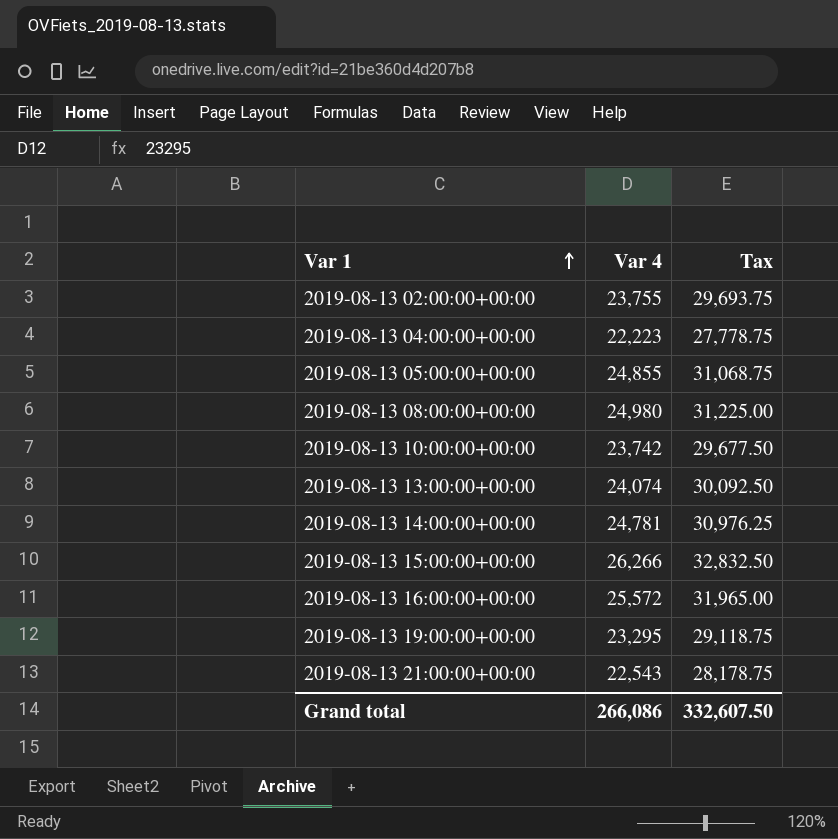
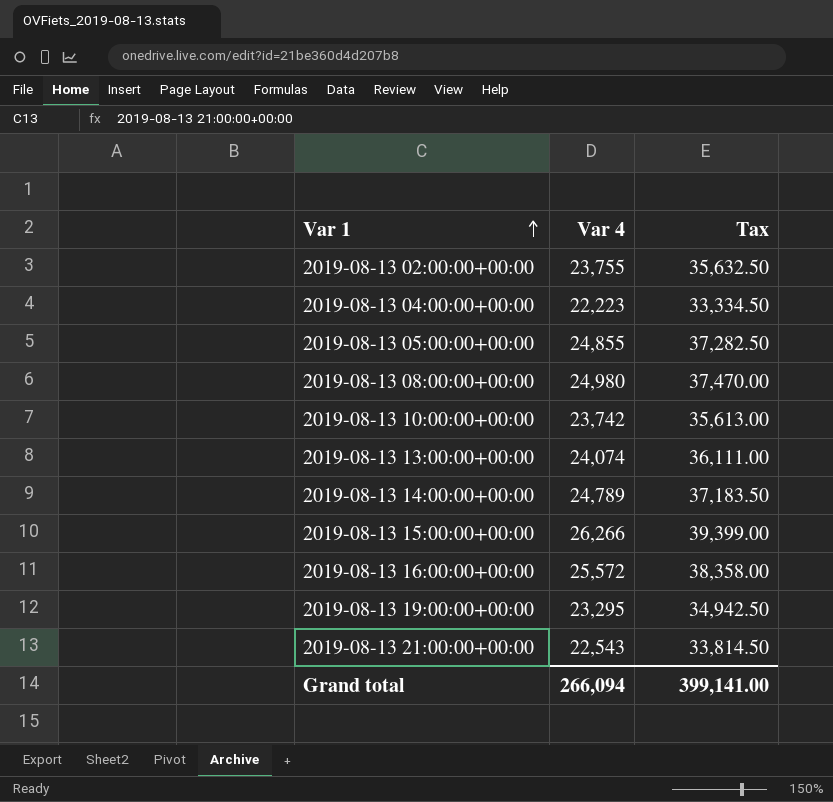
column Tax | formula: [Var 4] * 1.25 -> [Var 4] * 1.5
2019-08-13 14:00:00+00:00 | Var 4: 24,781 -> 24,789
Grand total | Var 4: 266,086 -> 266,094
Grand total | Tax: 332,607.50 -> 399,141.00

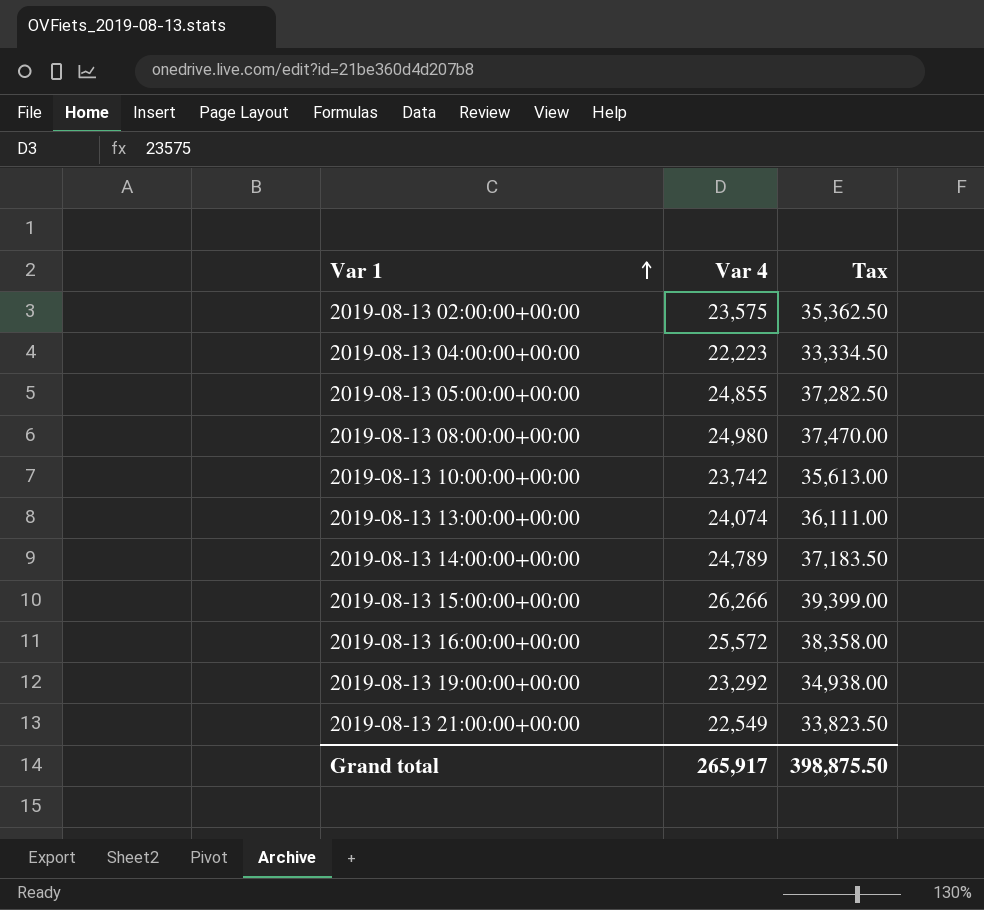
2019-08-13 02:00:00+00:00 | Var 4: 23,755 -> 23,575
2019-08-13 02:00:00+00:00 | Tax: 35,632.50 -> 35,362.50
2019-08-13 19:00:00+00:00 | Var 4: 23,295 -> 23,292
2019-08-13 19:00:00+00:00 | Tax: 34,942.50 -> 34,938.00
2019-08-13 21:00:00+00:00 | Var 4: 22,543 -> 22,549
2019-08-13 21:00:00+00:00 | Tax: 33,814.50 -> 33,823.50
Grand total | Var 4: 266,094 -> 265,917
Grand total | Tax: 399,141.00 -> 398,875.50

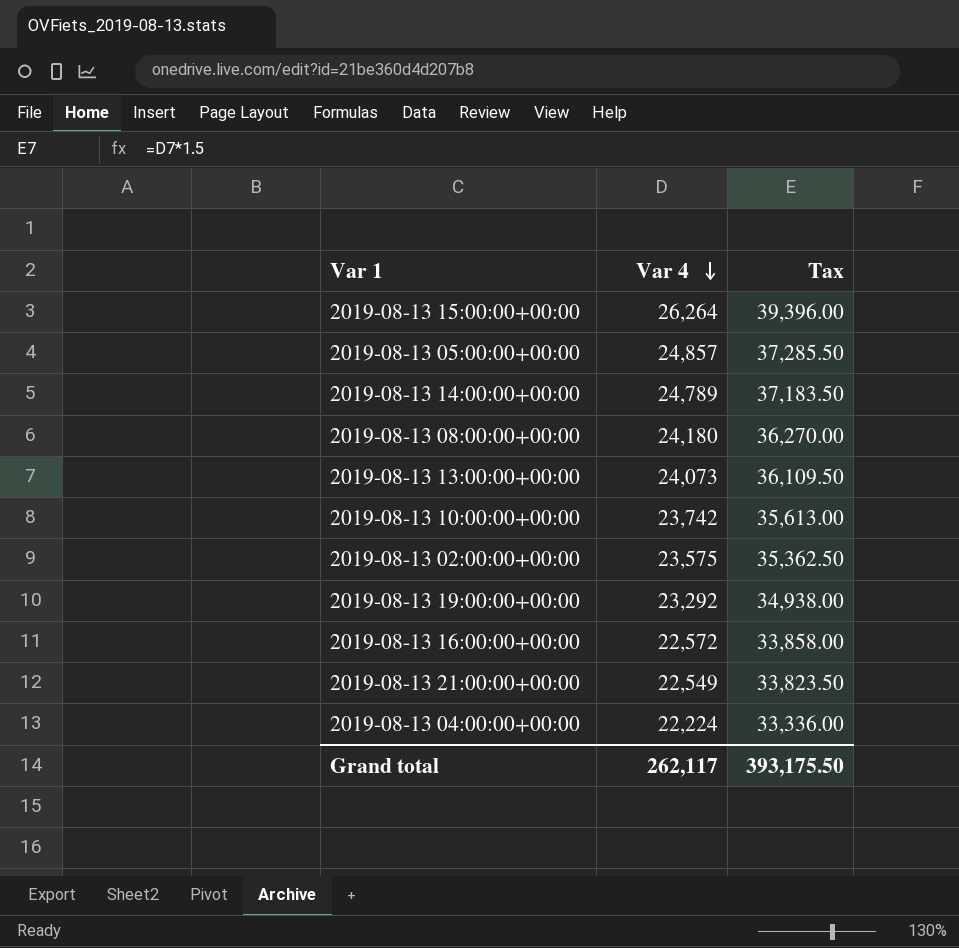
row order: Var 1 ascending -> Var 4 descending
2019-08-13 15:00:00+00:00 | Var 4: 26,266 -> 26,264
2019-08-13 15:00:00+00:00 | Tax: 39,399.00 -> 39,396.00
2019-08-13 05:00:00+00:00 | Var 4: 24,855 -> 24,857
2019-08-13 05:00:00+00:00 | Tax: 37,282.50 -> 37,285.50
2019-08-13 08:00:00+00:00 | Var 4: 24,980 -> 24,180
2019-08-13 08:00:00+00:00 | Tax: 37,470.00 -> 36,270.00
2019-08-13 13:00:00+00:00 | Var 4: 24,074 -> 24,073
2019-08-13 13:00:00+00:00 | Tax: 36,111.00 -> 36,109.50
2019-08-13 16:00:00+00:00 | Var 4: 25,572 -> 22,572
2019-08-13 16:00:00+00:00 | Tax: 38,358.00 -> 33,858.00
2019-08-13 04:00:00+00:00 | Var 4: 22,223 -> 22,224
2019-08-13 04:00:00+00:00 | Tax: 33,334.50 -> 33,336.00
Grand total | Var 4: 265,917 -> 262,117
Grand total | Tax: 398,875.50 -> 393,175.50

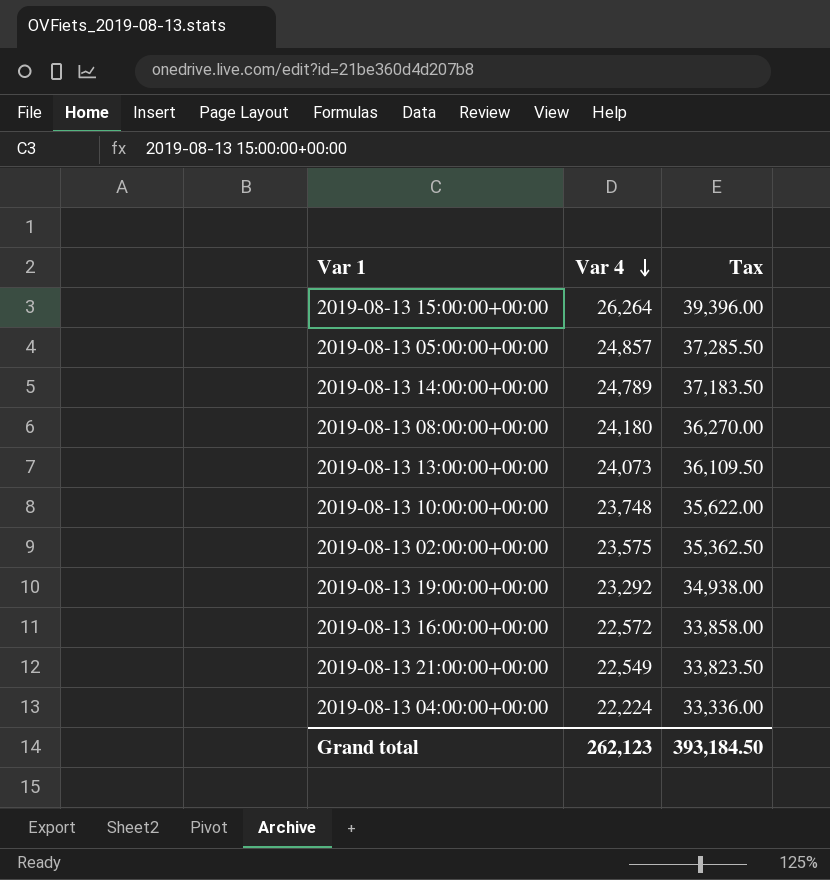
2019-08-13 10:00:00+00:00 | Var 4: 23,742 -> 23,748
2019-08-13 10:00:00+00:00 | Tax: 35,613.00 -> 35,622.00
Grand total | Var 4: 262,117 -> 262,123
Grand total | Tax: 393,175.50 -> 393,184.50

